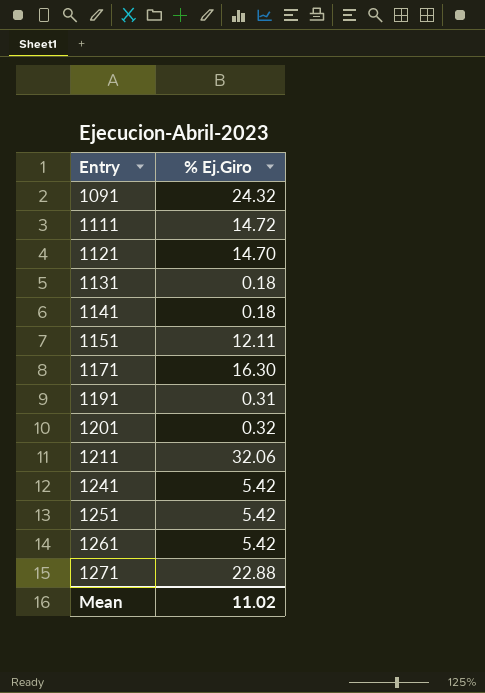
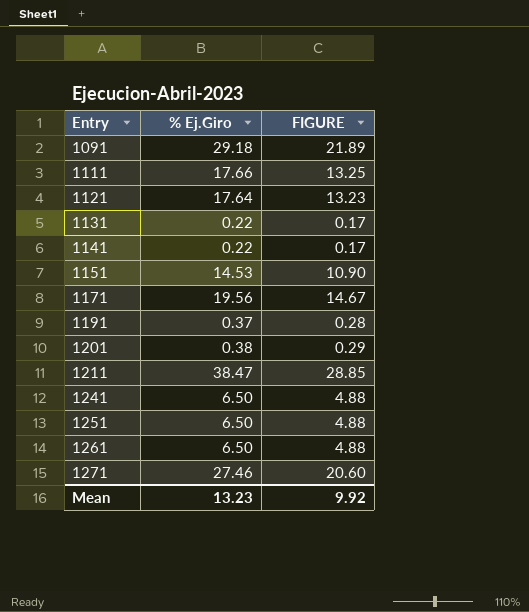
column FIGURE | formula: none -> [% Ej.Giro] * 0.75
1091 | % Ej.Giro: 24.32 -> 29.18
1111 | % Ej.Giro: 14.72 -> 17.66
1121 | % Ej.Giro: 14.70 -> 17.64
1131 | % Ej.Giro: 0.18 -> 0.22
1141 | % Ej.Giro: 0.18 -> 0.22
1151 | % Ej.Giro: 12.11 -> 14.53
1171 | % Ej.Giro: 16.30 -> 19.56
1191 | % Ej.Giro: 0.31 -> 0.37
1201 | % Ej.Giro: 0.32 -> 0.38
1211 | % Ej.Giro: 32.06 -> 38.47
1241 | % Ej.Giro: 5.42 -> 6.50
1251 | % Ej.Giro: 5.42 -> 6.50
1261 | % Ej.Giro: 5.42 -> 6.50
1271 | % Ej.Giro: 22.88 -> 27.46
Mean | % Ej.Giro: 11.02 -> 13.23

